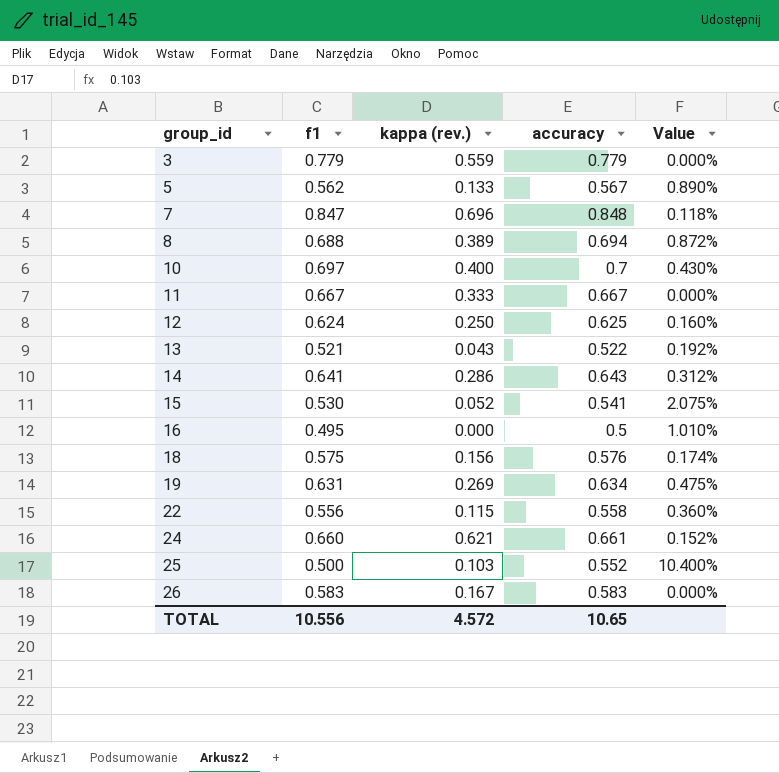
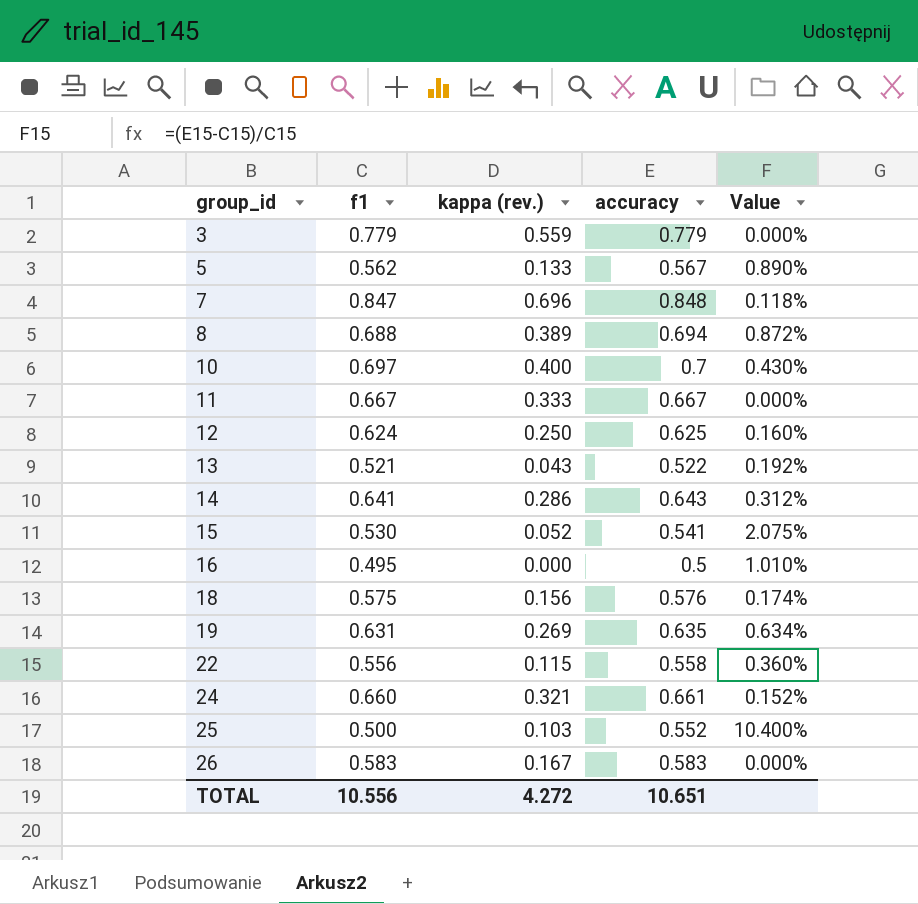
19 | accuracy: 0.634 -> 0.635
19 | Value: 0.475% -> 0.634%
24 | kappa (rev.): 0.621 -> 0.321
TOTAL | kappa (rev.): 4.572 -> 4.272
TOTAL | accuracy: 10.65 -> 10.651

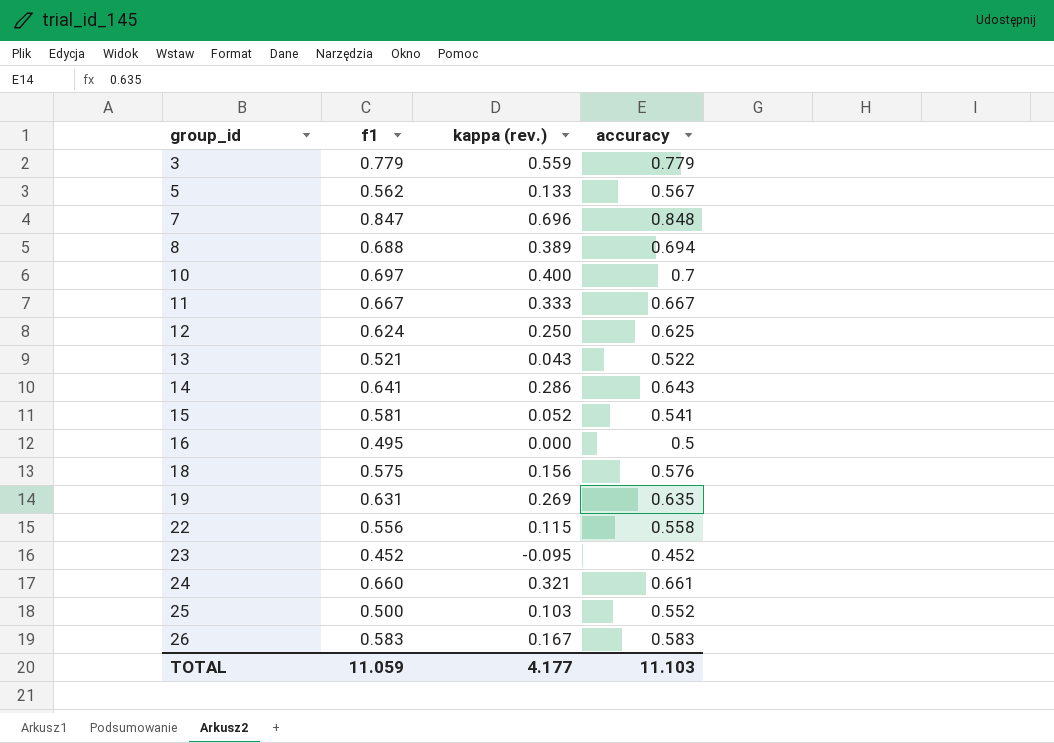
column Value | formula: ([accuracy] - [f1]) / [f1] -> none
15 | f1: 0.530 -> 0.581
row 23: none -> 0.452 | -0.095 | 0.452
TOTAL | f1: 10.556 -> 11.059
TOTAL | kappa (rev.): 4.272 -> 4.177
TOTAL | accuracy: 10.651 -> 11.103

